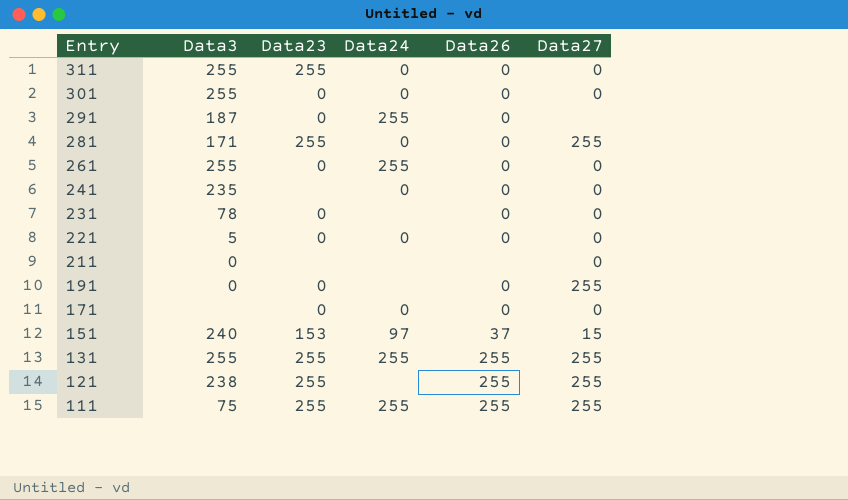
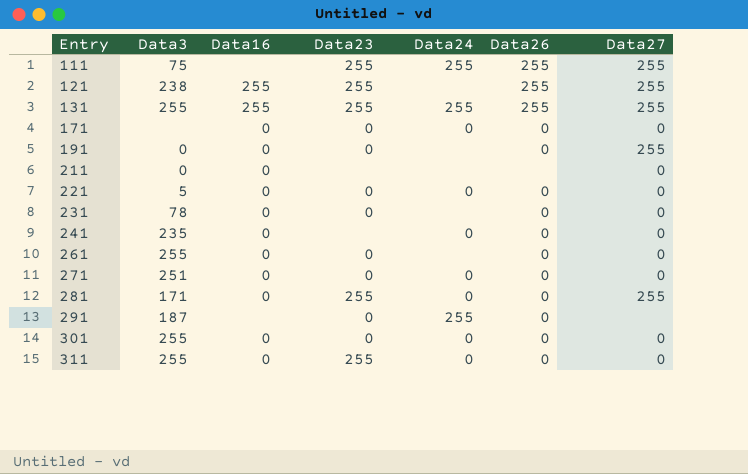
row order: Entry descending -> Entry ascending
column Data16 | position: none -> 3
row 151: 240 | 153 | 97 | 37 | 15 -> none
261 | Data24: 255 -> none
row 271: none -> 251 | 0 | 0 | 0 | 0 | 0

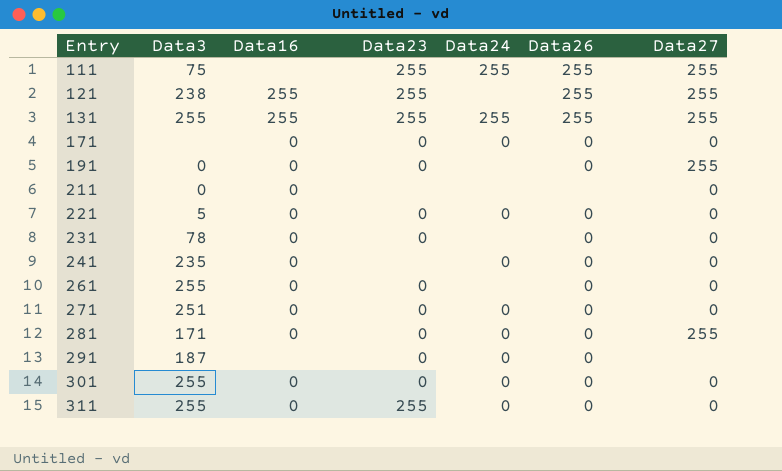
281 | Data23: 255 -> 0
291 | Data24: 255 -> 0

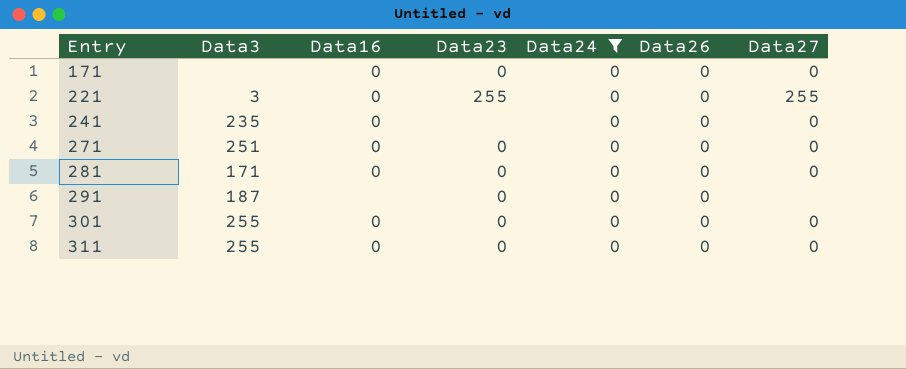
filter: none -> Data24 = 0
221 | Data3: 5 -> 3
221 | Data23: 0 -> 255
221 | Data27: 0 -> 255
281 | Data27: 255 -> 0
311 | Data23: 255 -> 0

